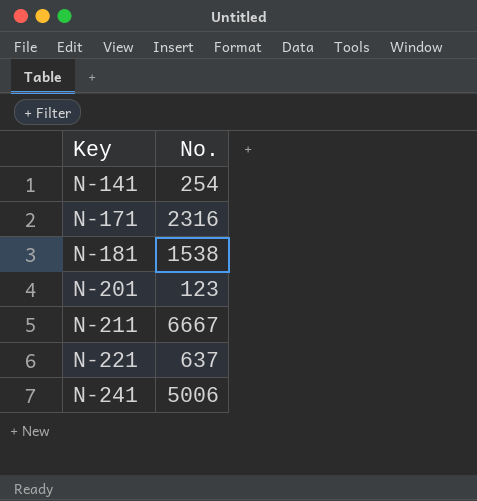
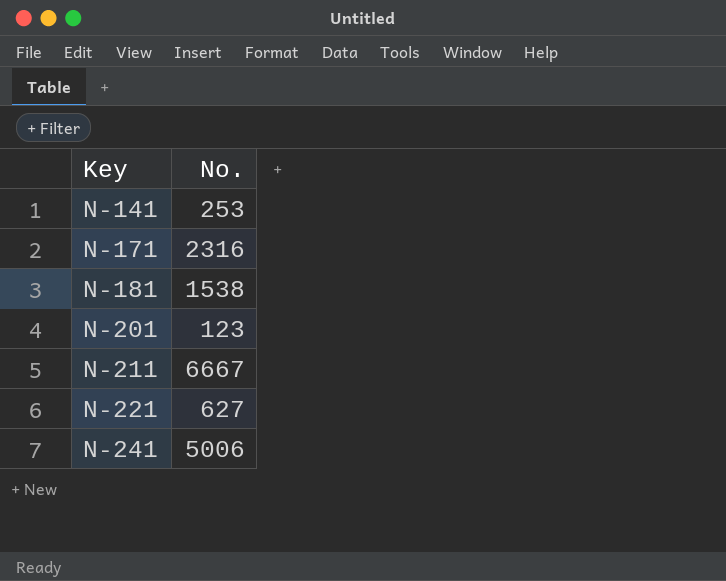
N-141 | No.: 254 -> 253
N-221 | No.: 637 -> 627

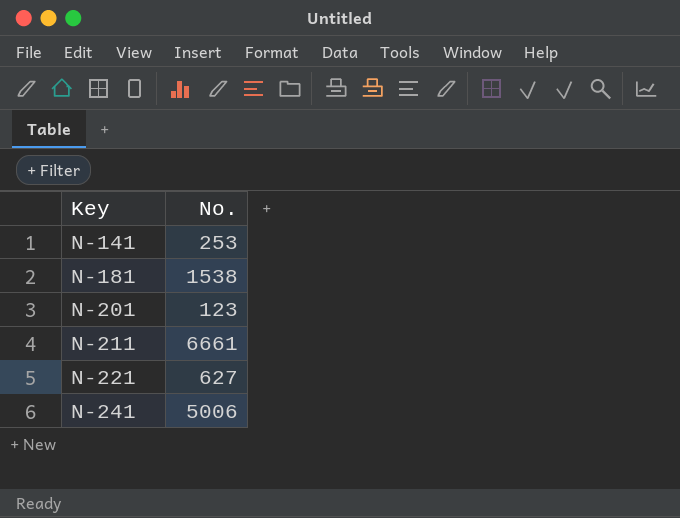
row N-171: 2316 -> none
N-211 | No.: 6667 -> 6661

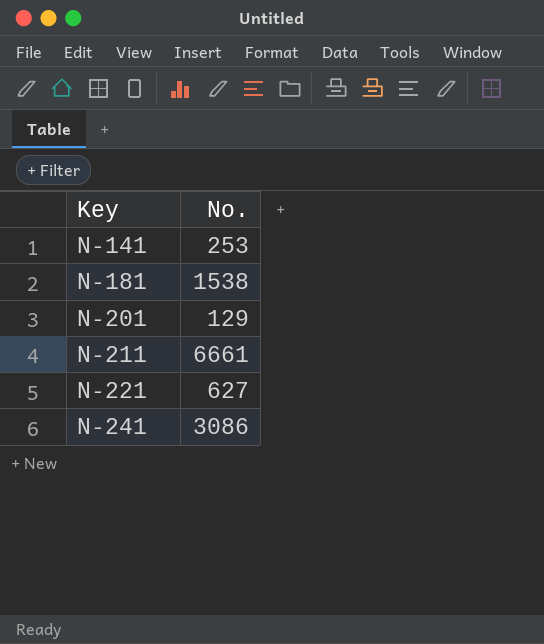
N-201 | No.: 123 -> 129
N-241 | No.: 5006 -> 3086

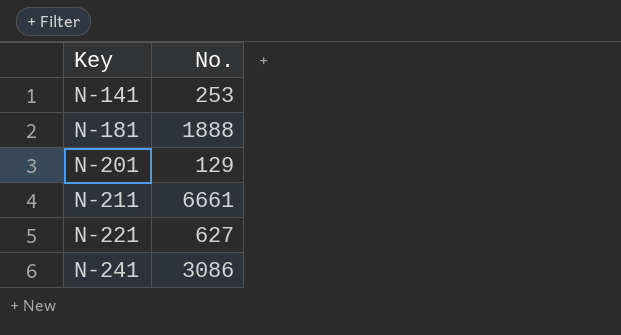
N-181 | No.: 1538 -> 1888

